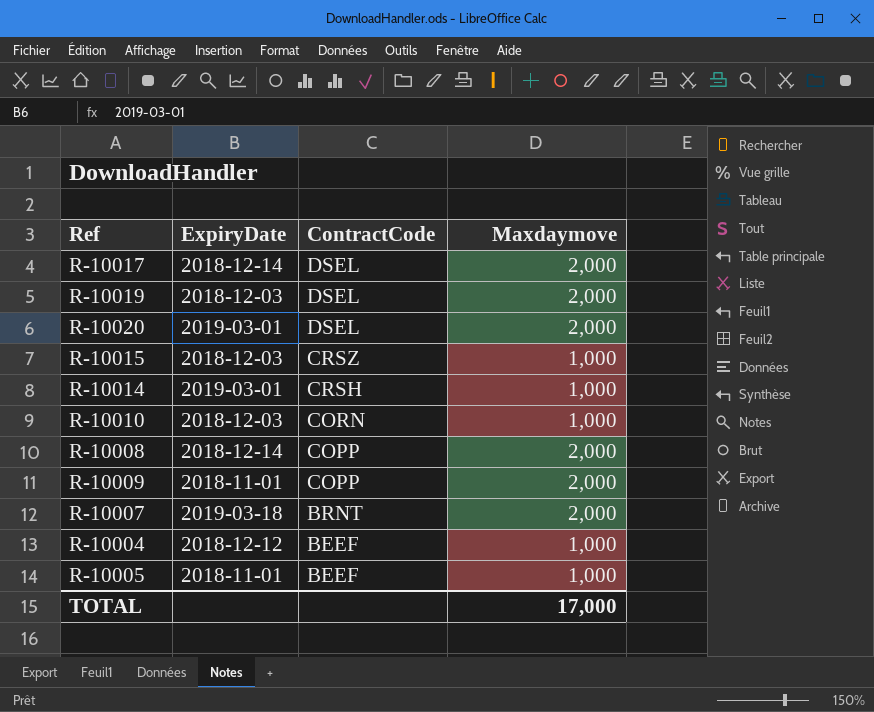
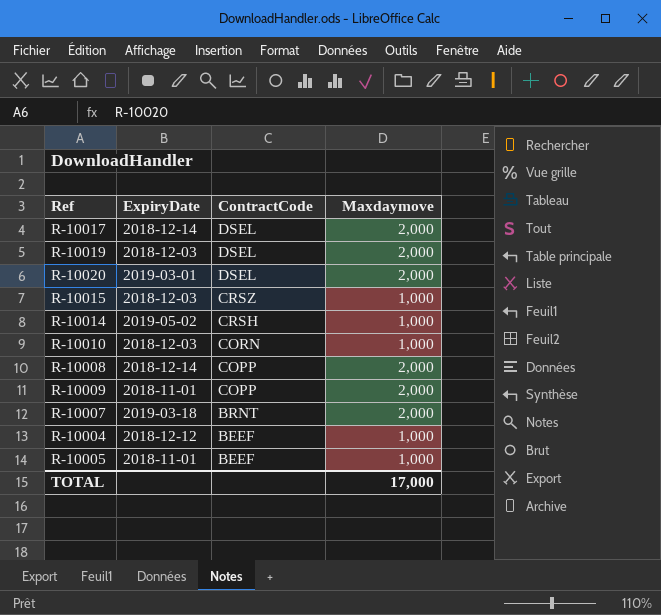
R-10014 | ExpiryDate: 2019-03-01 -> 2019-05-02

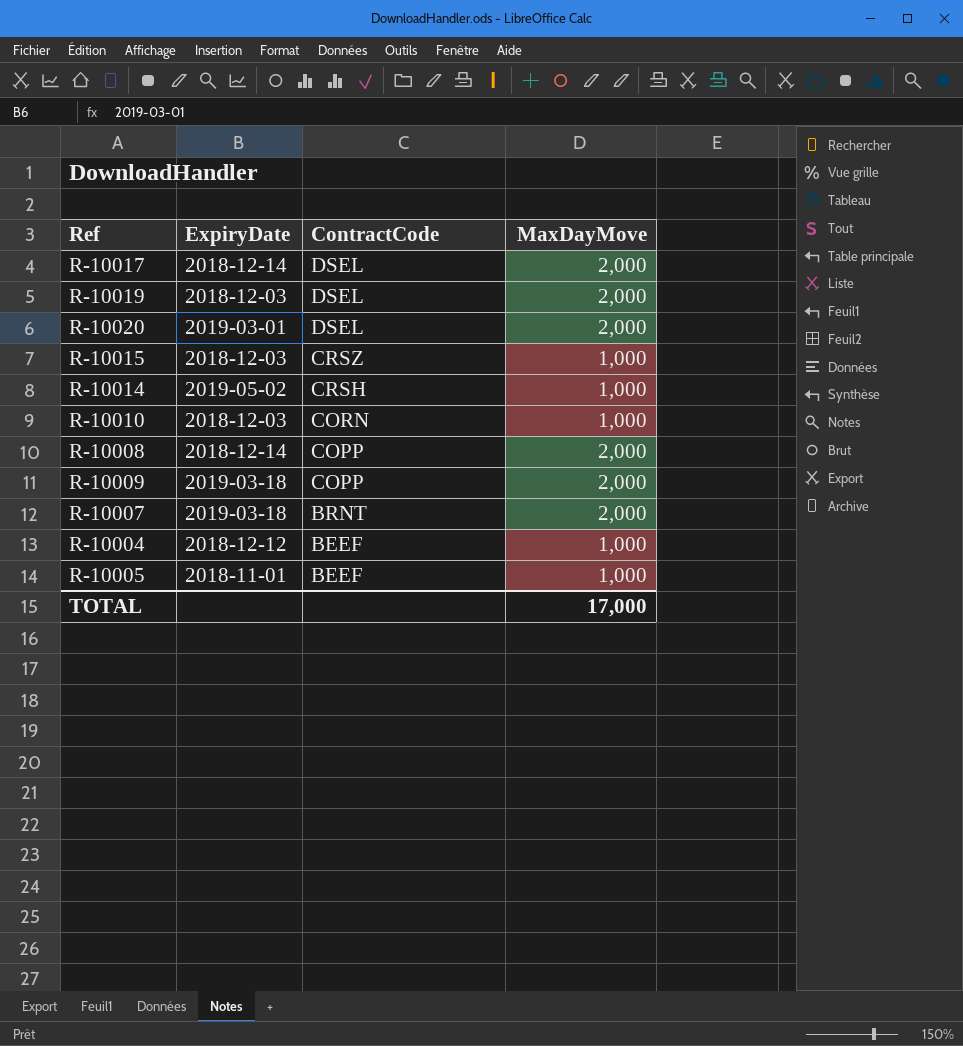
column name: Maxdaymove -> MaxDayMove
R-10009 | ExpiryDate: 2018-11-01 -> 2019-03-18

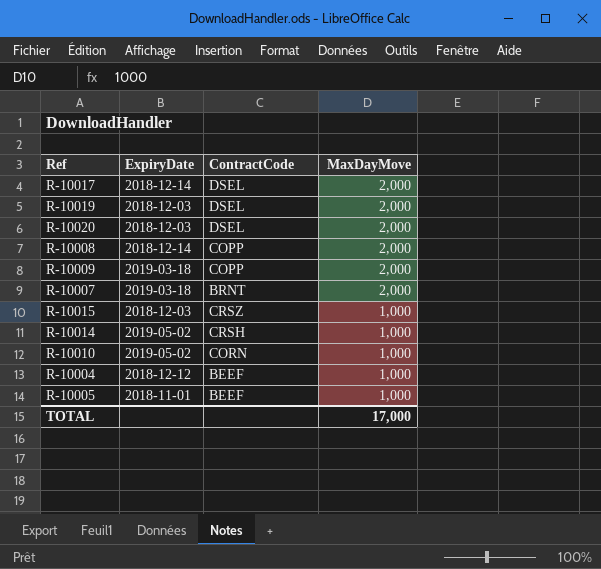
row order: ContractCode descending -> MaxDayMove descending
R-10020 | ExpiryDate: 2019-03-01 -> 2018-12-03
R-10010 | ExpiryDate: 2018-12-03 -> 2019-05-02

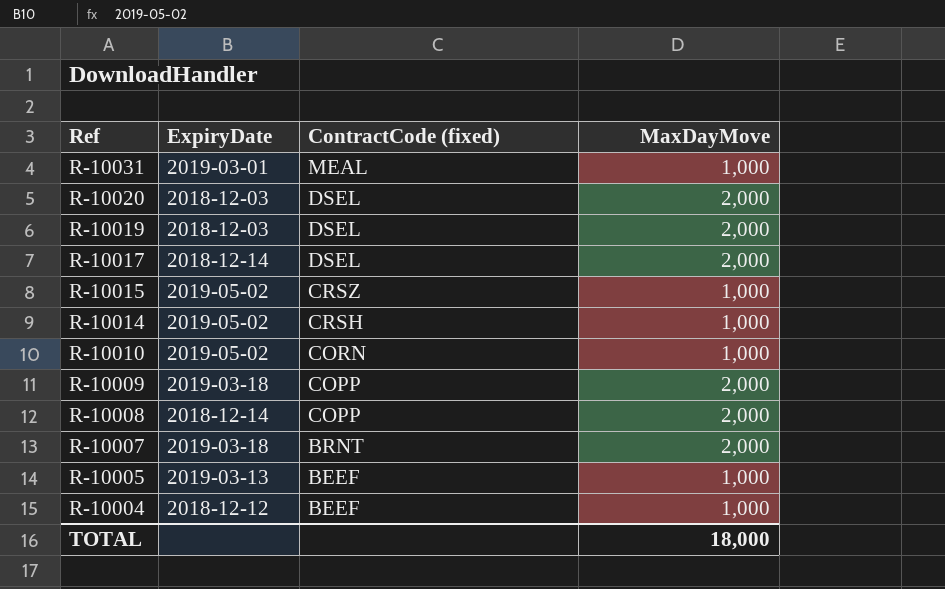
row order: MaxDayMove descending -> Ref descending
column name: ContractCode -> ContractCode (fixed)
row R-10031: none -> 2019-03-01 | MEAL | 1,000
R-10015 | ExpiryDate: 2018-12-03 -> 2019-05-02
R-10005 | ExpiryDate: 2018-11-01 -> 2019-03-13
TOTAL | MaxDayMove: 17,000 -> 18,000

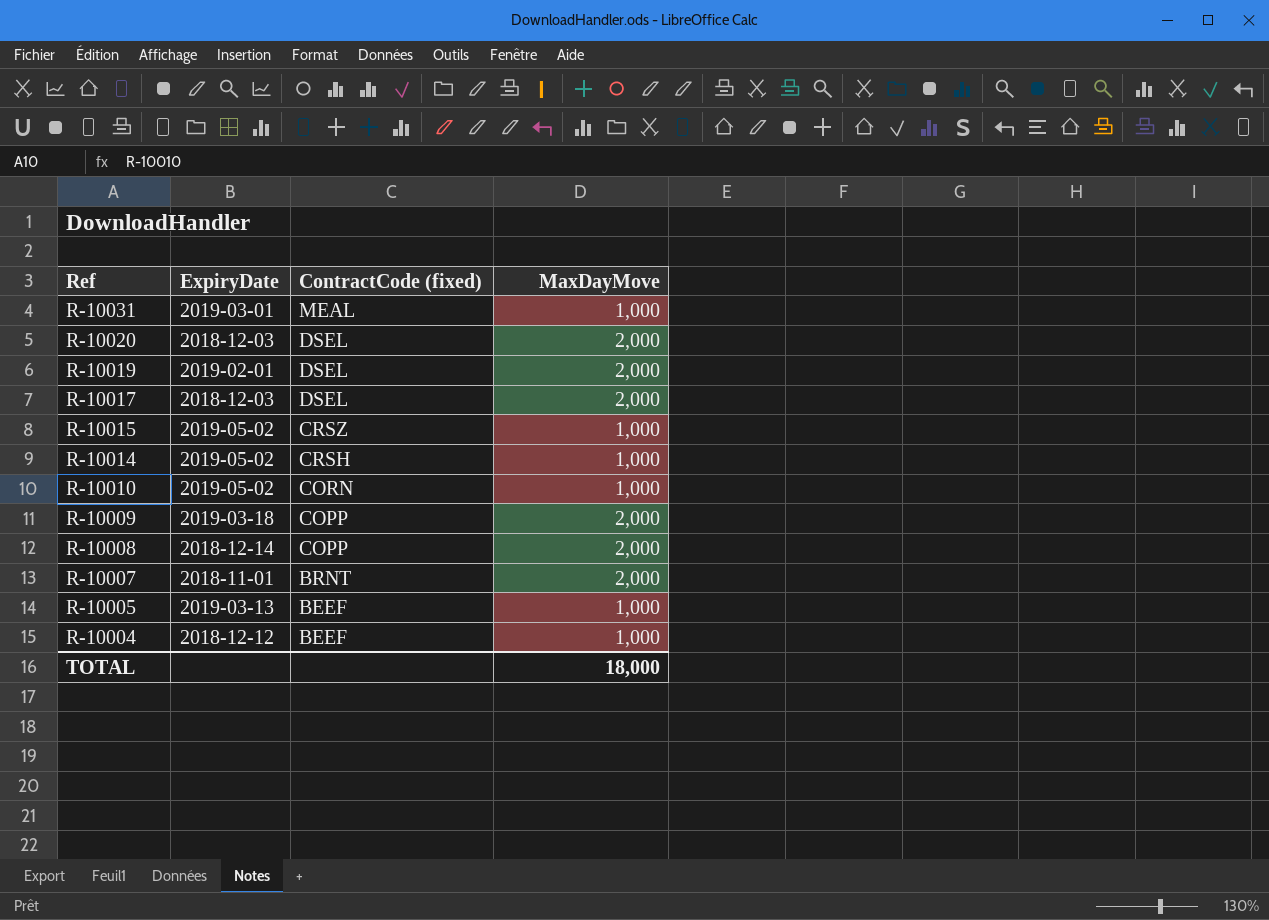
R-10019 | ExpiryDate: 2018-12-03 -> 2019-02-01
R-10017 | ExpiryDate: 2018-12-14 -> 2018-12-03
R-10007 | ExpiryDate: 2019-03-18 -> 2018-11-01

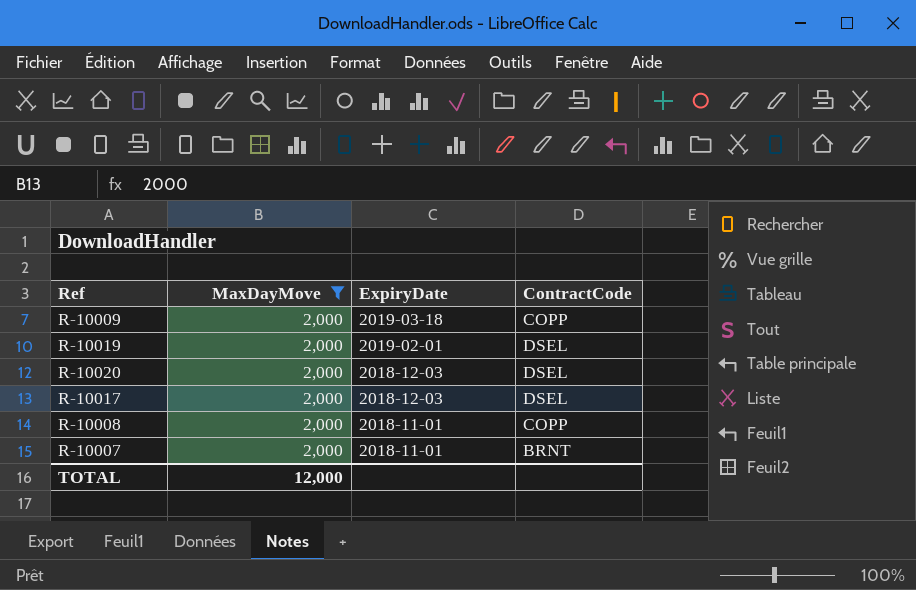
filter: none -> MaxDayMove = 2,000
row order: Ref descending -> ExpiryDate descending
column MaxDayMove | position: 4 -> 2
column name: ContractCode (fixed) -> ContractCode
R-10008 | ExpiryDate: 2018-12-14 -> 2018-11-01
TOTAL | MaxDayMove: 18,000 -> 12,000

